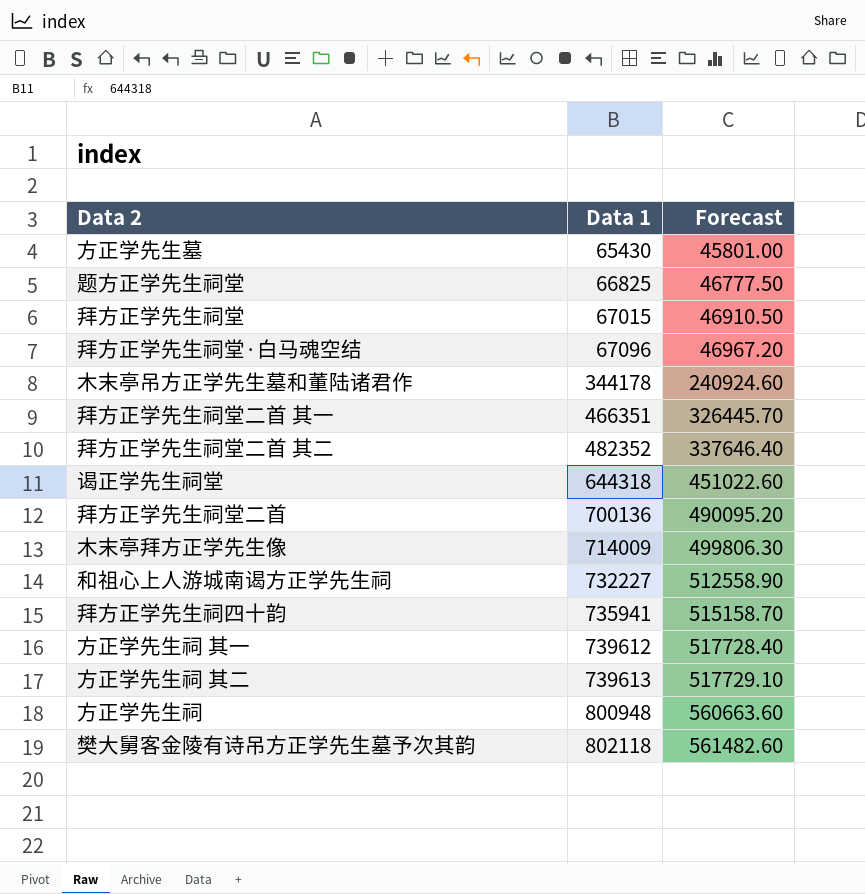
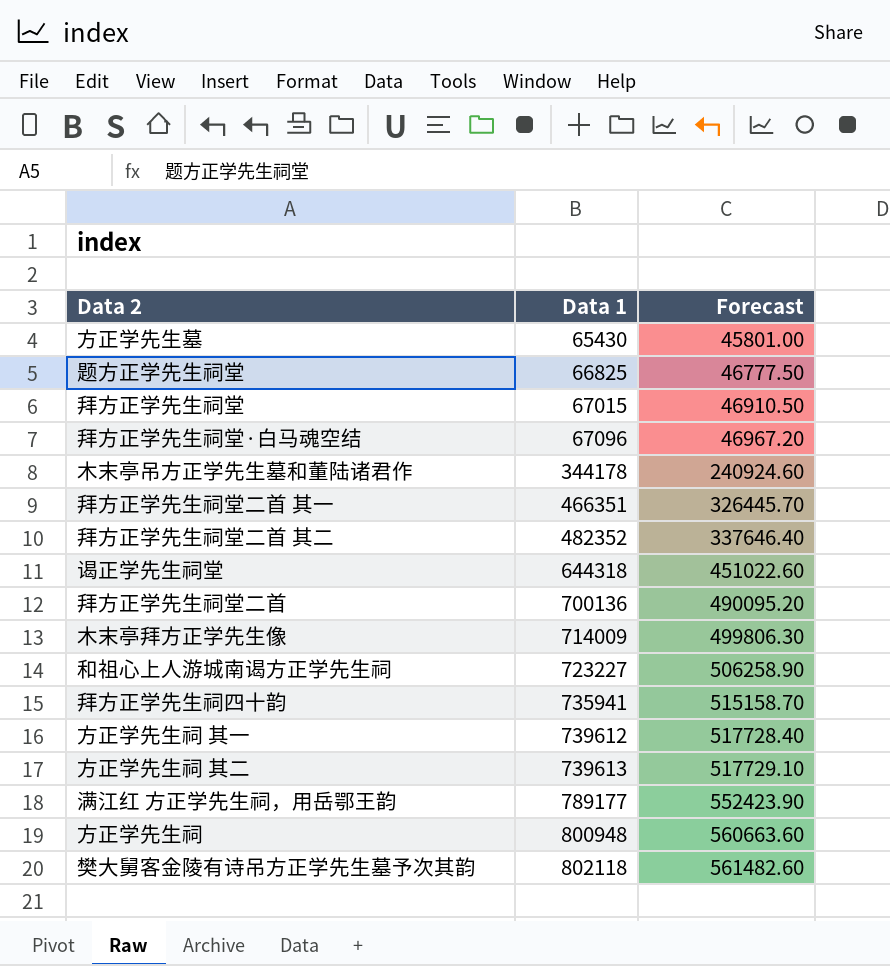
和祖心上人游城南谒方正学先生祠 | Data 1: 732227 -> 723227
和祖心上人游城南谒方正学先生祠 | Forecast: 512558.90 -> 506258.90
row 满江红 方正学先生祠，用岳鄂王韵: none -> 789177 | 552423.90

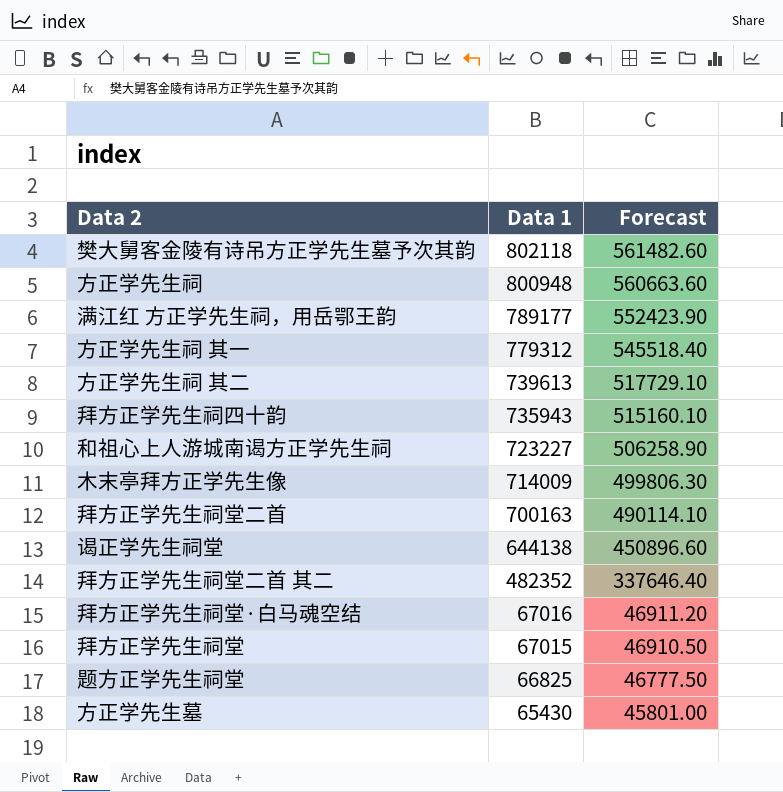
row order: Data 1 ascending -> Data 1 descending
row 木末亭吊方正学先生墓和董陆诸君作: 344178 | 240924.60 -> none
row 拜方正学先生祠堂二首 其一: 466351 | 326445.70 -> none
方正学先生祠 其一 | Data 1: 739612 -> 779312
方正学先生祠 其一 | Forecast: 517728.40 -> 545518.40
拜方正学先生祠四十韵 | Data 1: 735941 -> 735943
拜方正学先生祠四十韵 | Forecast: 515158.70 -> 515160.10
拜方正学先生祠堂二首 | Data 1: 700136 -> 700163
拜方正学先生祠堂二首 | Forecast: 490095.20 -> 490114.10
谒正学先生祠堂 | Data 1: 644318 -> 644138
谒正学先生祠堂 | Forecast: 451022.60 -> 450896.60
拜方正学先生祠堂·白马魂空结 | Data 1: 67096 -> 67016
拜方正学先生祠堂·白马魂空结 | Forecast: 46967.20 -> 46911.20

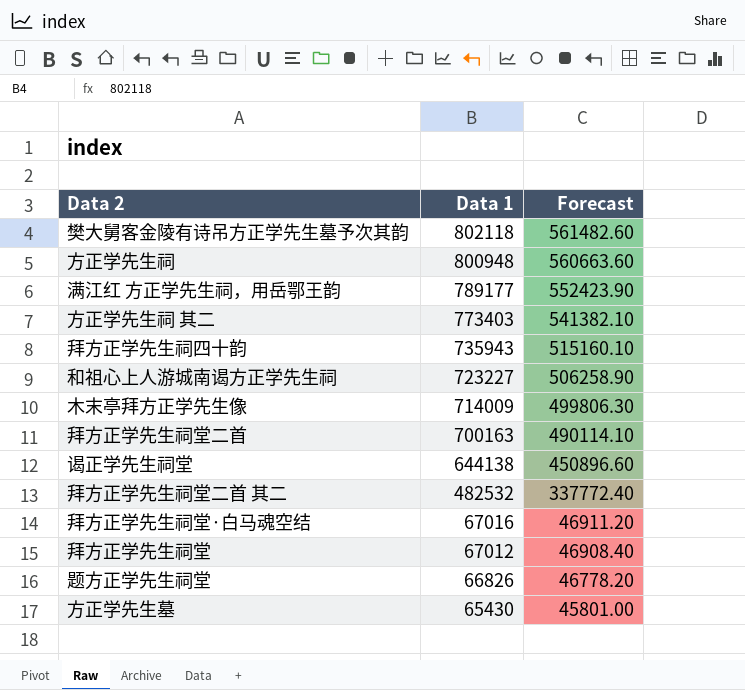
row 方正学先生祠 其一: 779312 | 545518.40 -> none
方正学先生祠 其二 | Data 1: 739613 -> 773403
方正学先生祠 其二 | Forecast: 517729.10 -> 541382.10
拜方正学先生祠堂二首 其二 | Data 1: 482352 -> 482532
拜方正学先生祠堂二首 其二 | Forecast: 337646.40 -> 337772.40
拜方正学先生祠堂 | Data 1: 67015 -> 67012
拜方正学先生祠堂 | Forecast: 46910.50 -> 46908.40
题方正学先生祠堂 | Data 1: 66825 -> 66826
题方正学先生祠堂 | Forecast: 46777.50 -> 46778.20

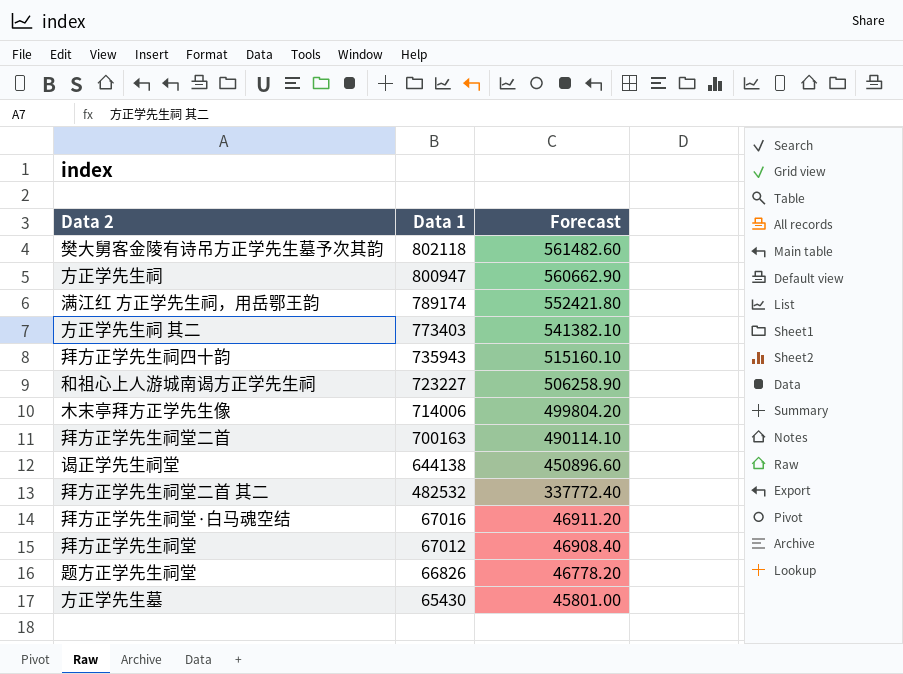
方正学先生祠 | Data 1: 800948 -> 800947
方正学先生祠 | Forecast: 560663.60 -> 560662.90
满江红 方正学先生祠，用岳鄂王韵 | Data 1: 789177 -> 789174
满江红 方正学先生祠，用岳鄂王韵 | Forecast: 552423.90 -> 552421.80
木末亭拜方正学先生像 | Data 1: 714009 -> 714006
木末亭拜方正学先生像 | Forecast: 499806.30 -> 499804.20

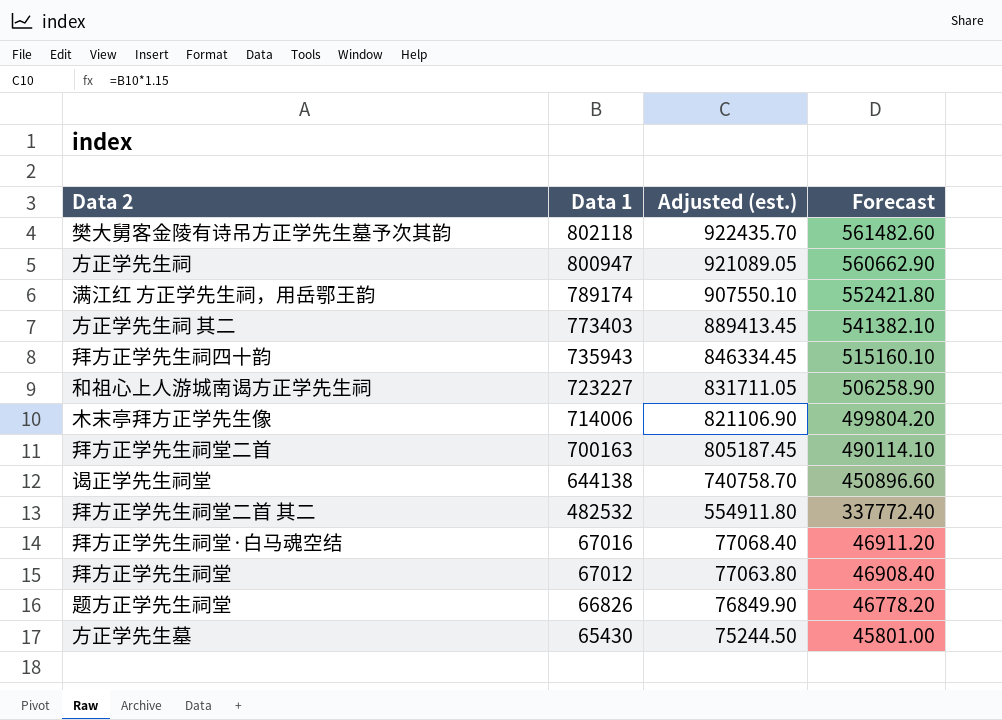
column Adjusted (est.) | formula: none -> [Data 1] * 1.15

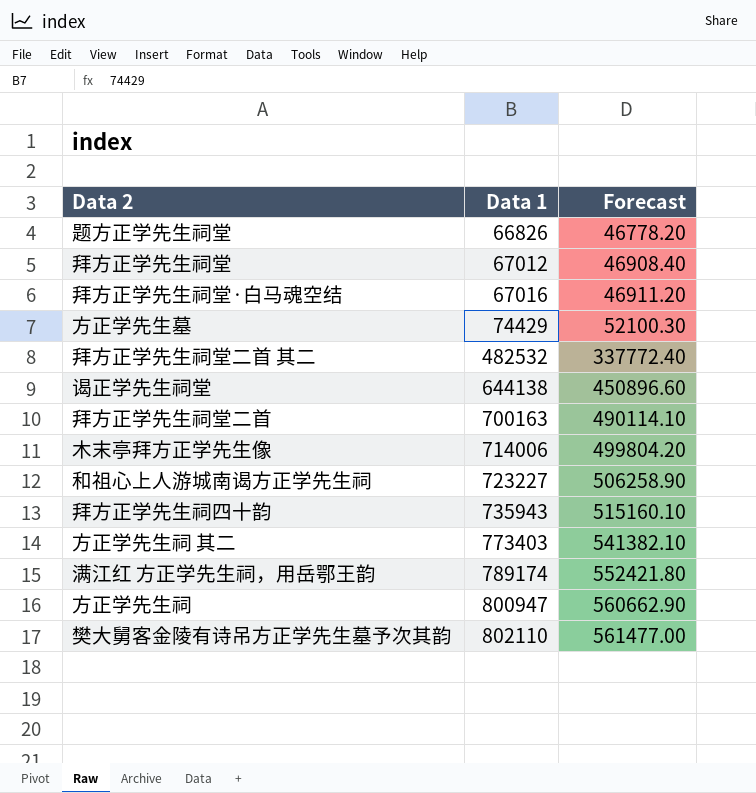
row order: Data 1 descending -> Data 1 ascending
column Adjusted (est.) | formula: [Data 1] * 1.15 -> none
方正学先生墓 | Data 1: 65430 -> 74429
方正学先生墓 | Forecast: 45801.00 -> 52100.30
樊大舅客金陵有诗吊方正学先生墓予次其韵 | Data 1: 802118 -> 802110
樊大舅客金陵有诗吊方正学先生墓予次其韵 | Forecast: 561482.60 -> 561477.00

